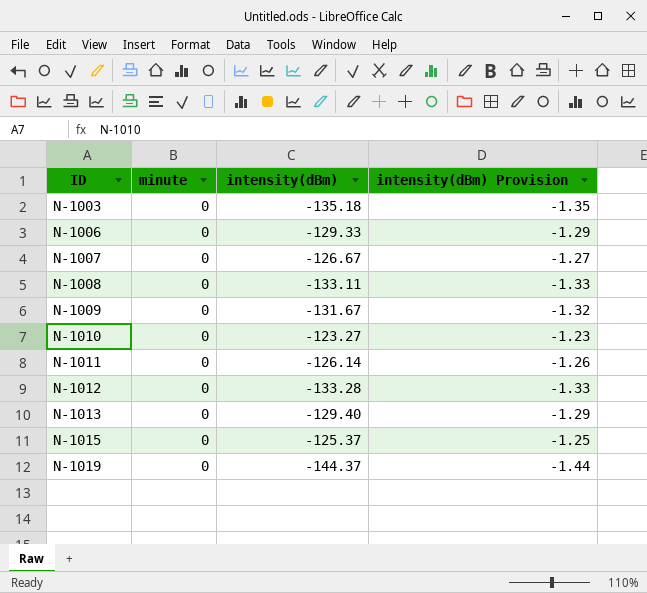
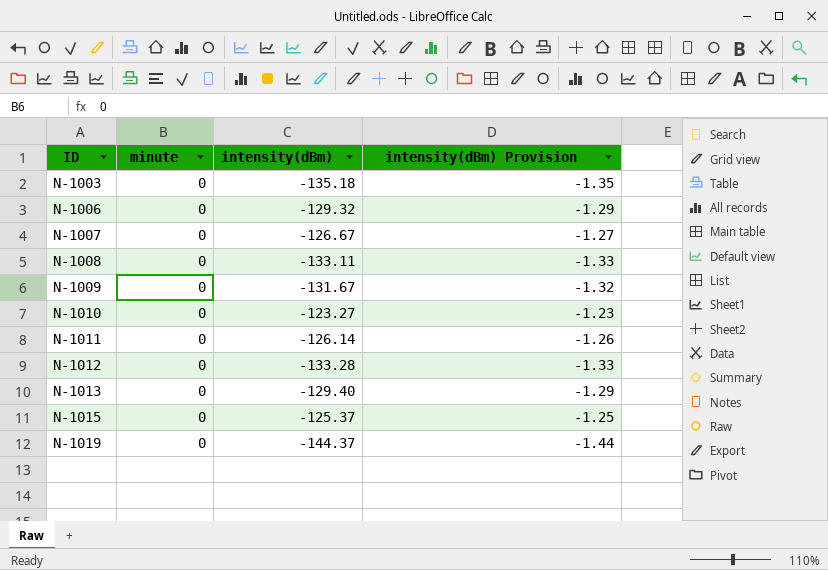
N-1006 | intensity(dBm): -129.33 -> -129.32

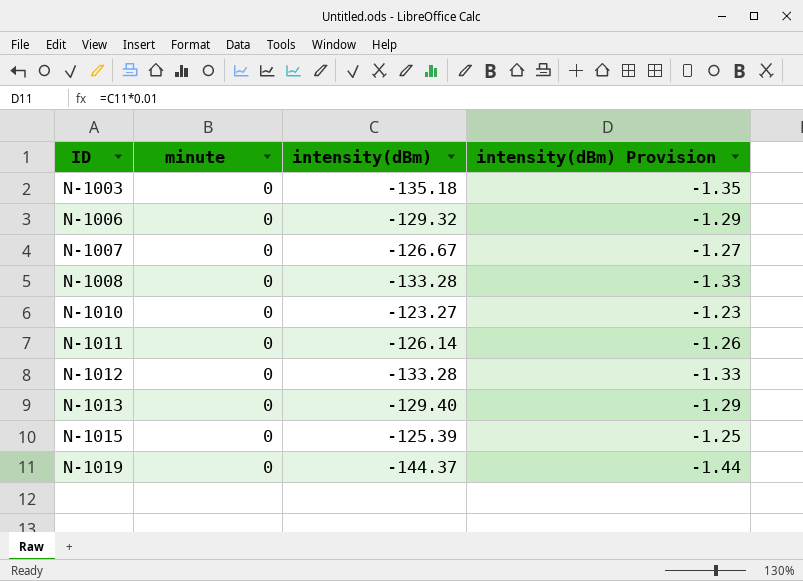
row N-1009: 0 | -131.67 | -1.32 -> none
N-1008 | intensity(dBm): -133.11 -> -133.28
N-1015 | intensity(dBm): -125.37 -> -125.39

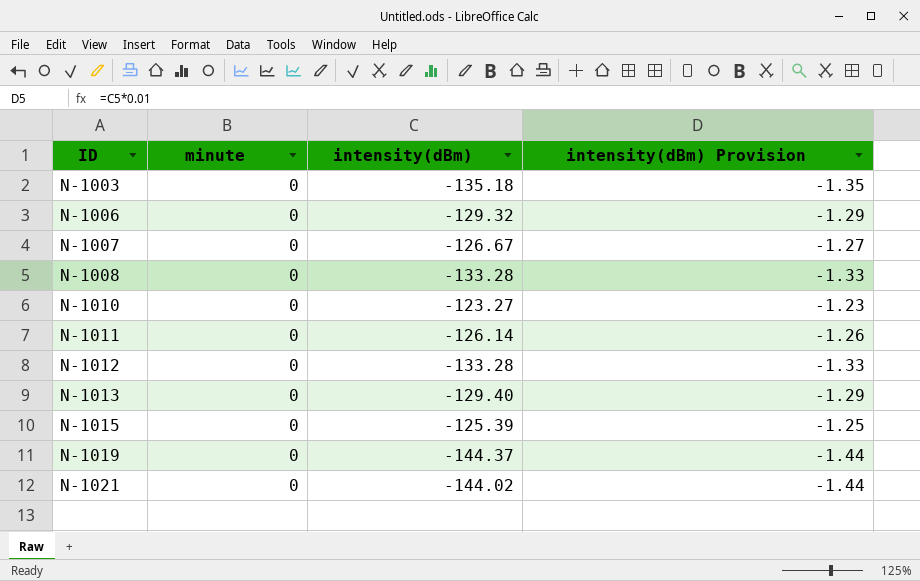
row N-1021: none -> 0 | -144.02 | -1.44

